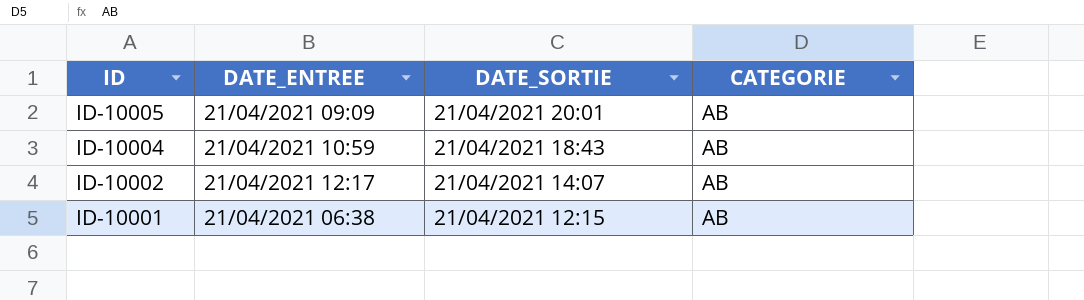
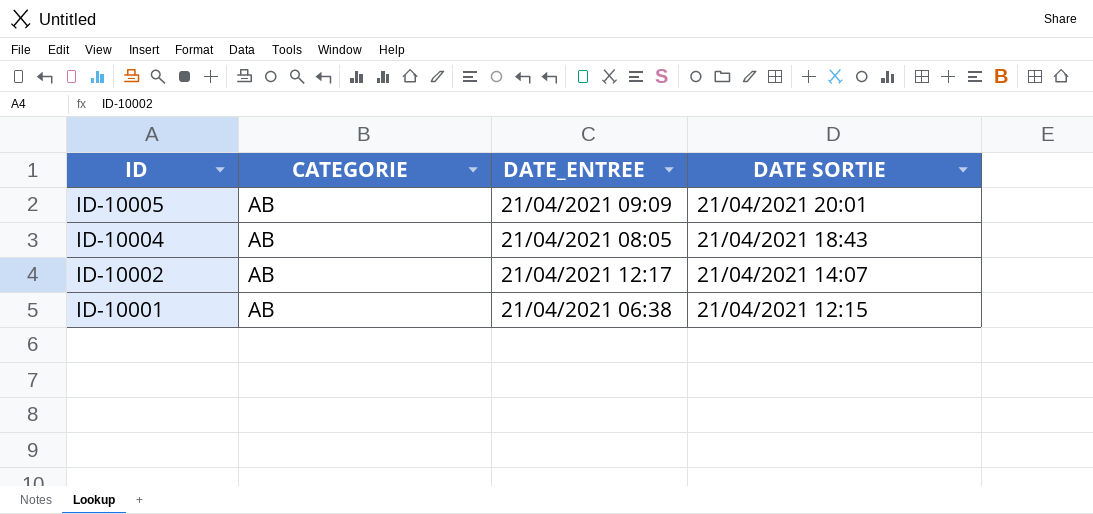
column CATEGORIE | position: 4 -> 2
column name: DATE_SORTIE -> DATE SORTIE
ID-10004 | DATE_ENTREE: 21/04/2021 10:59 -> 21/04/2021 08:05

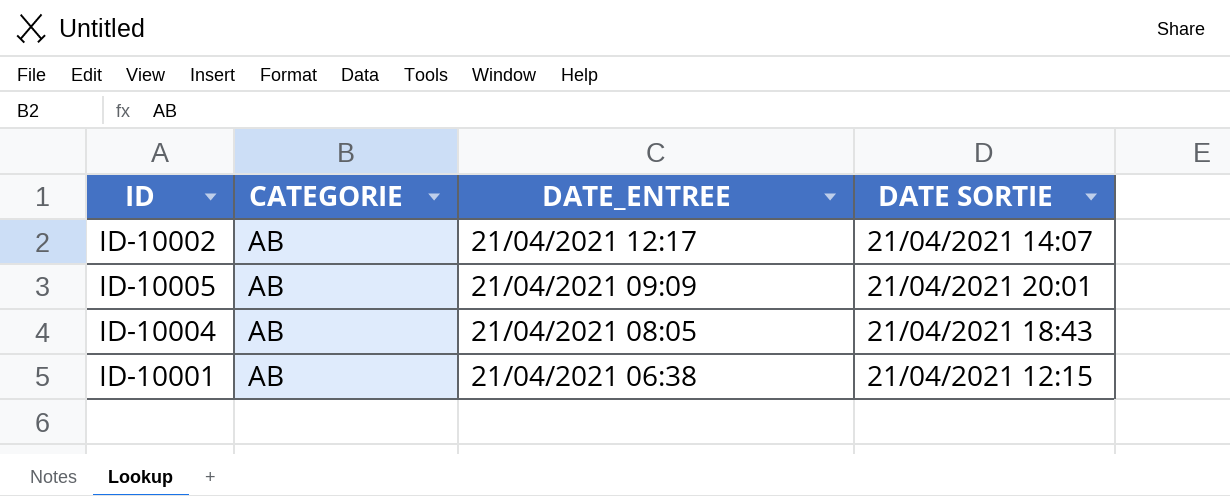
row order: ID descending -> DATE_ENTREE descending

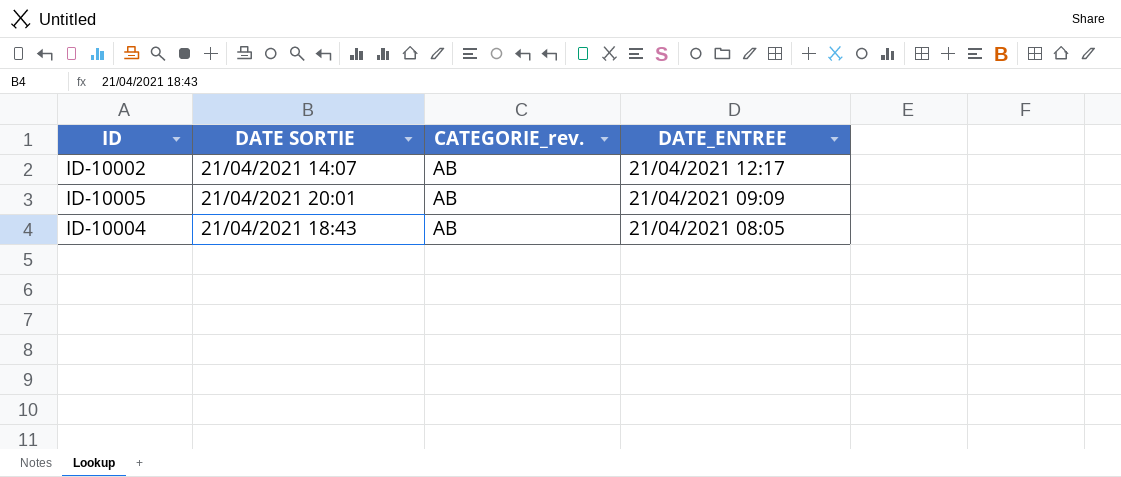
column DATE SORTIE | position: 4 -> 2
column name: CATEGORIE -> CATEGORIE_rev.
row ID-10001: AB | 21/04/2021 06:38 | 21/04/2021 12:15 -> none

